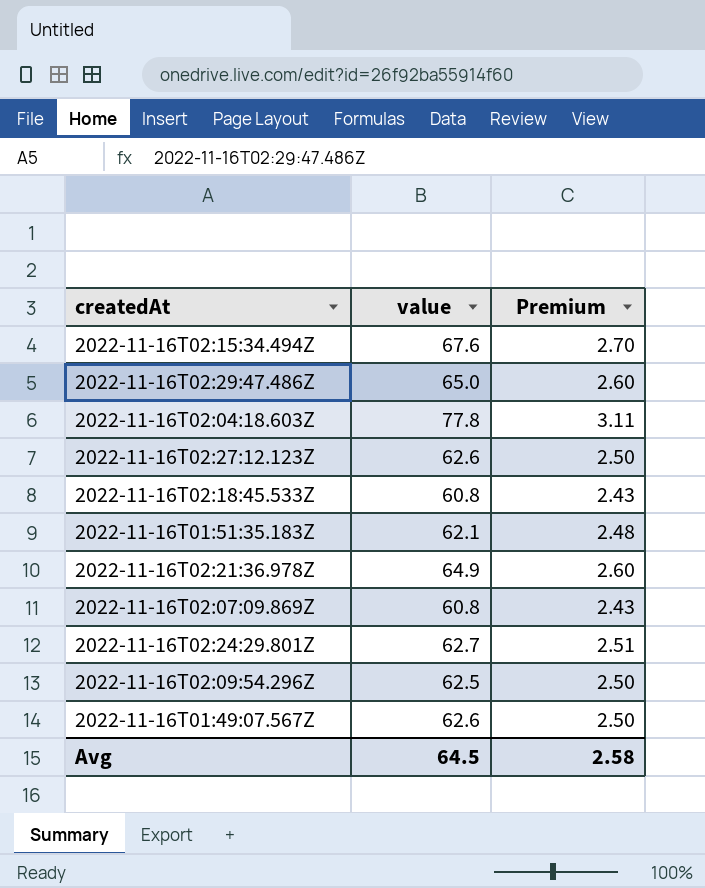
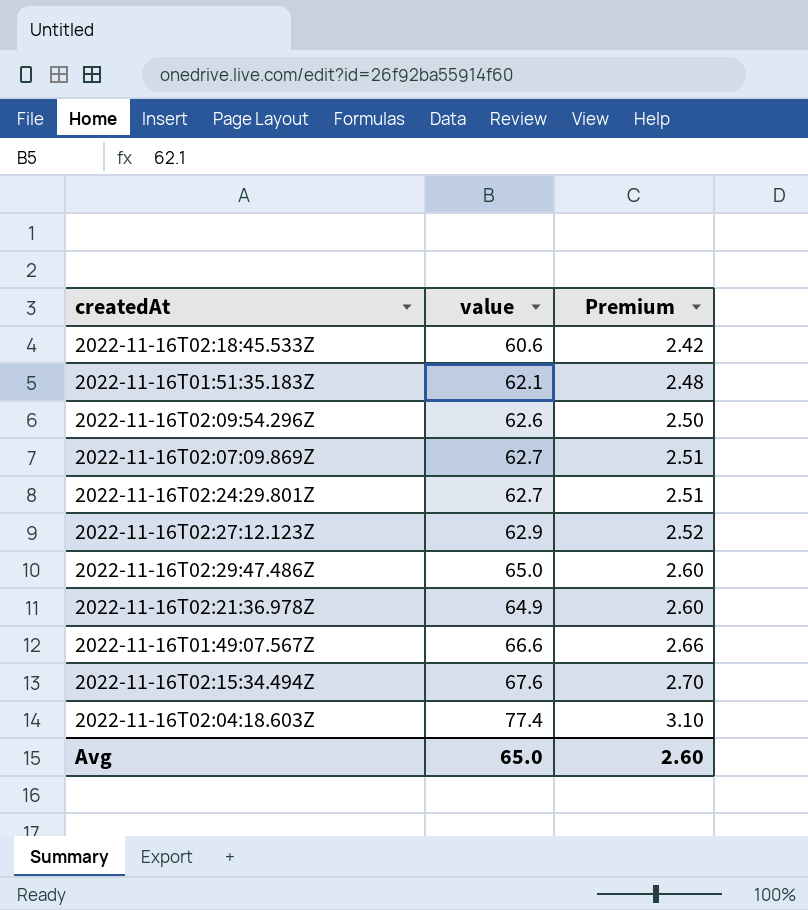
row order: none -> Premium ascending
2022-11-16T02:18:45.533Z | value: 60.8 -> 60.6
2022-11-16T02:18:45.533Z | Premium: 2.43 -> 2.42
2022-11-16T02:09:54.296Z | value: 62.5 -> 62.6
2022-11-16T02:07:09.869Z | value: 60.8 -> 62.7
2022-11-16T02:07:09.869Z | Premium: 2.43 -> 2.51
2022-11-16T02:27:12.123Z | value: 62.6 -> 62.9
2022-11-16T02:27:12.123Z | Premium: 2.50 -> 2.52
2022-11-16T01:49:07.567Z | value: 62.6 -> 66.6
2022-11-16T01:49:07.567Z | Premium: 2.50 -> 2.66
2022-11-16T02:04:18.603Z | value: 77.8 -> 77.4
2022-11-16T02:04:18.603Z | Premium: 3.11 -> 3.10
Avg | value: 64.5 -> 65.0
Avg | Premium: 2.58 -> 2.60

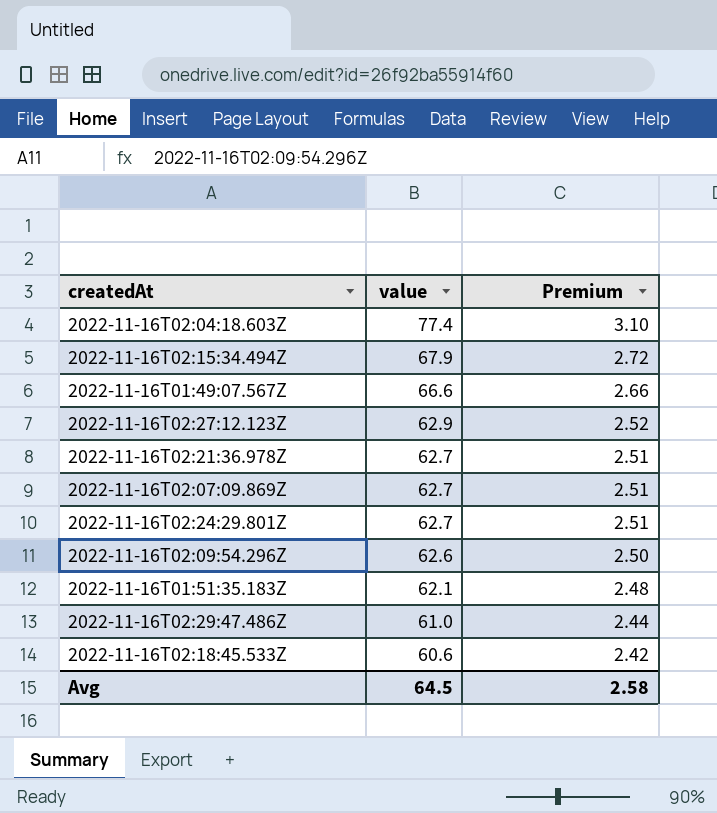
row order: Premium ascending -> value descending
2022-11-16T02:15:34.494Z | value: 67.6 -> 67.9
2022-11-16T02:15:34.494Z | Premium: 2.70 -> 2.72
2022-11-16T02:21:36.978Z | value: 64.9 -> 62.7
2022-11-16T02:21:36.978Z | Premium: 2.60 -> 2.51
2022-11-16T02:29:47.486Z | value: 65.0 -> 61.0
2022-11-16T02:29:47.486Z | Premium: 2.60 -> 2.44
Avg | value: 65.0 -> 64.5
Avg | Premium: 2.60 -> 2.58

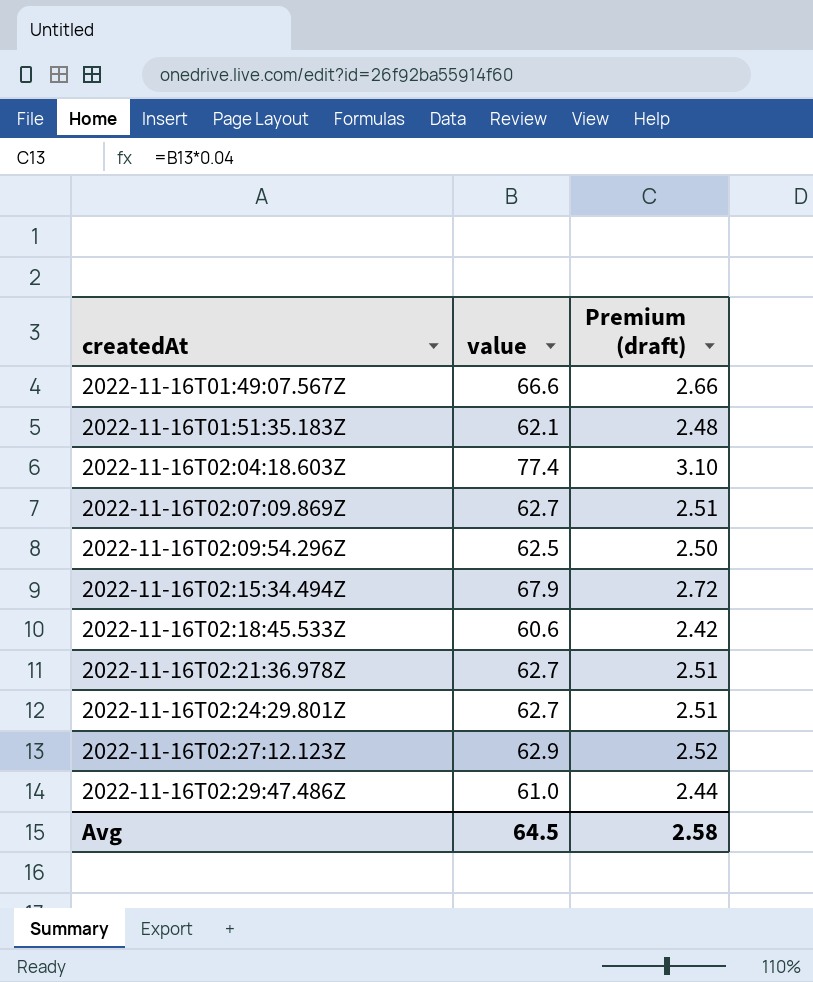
row order: value descending -> createdAt ascending
column name: Premium -> Premium (draft)
2022-11-16T02:09:54.296Z | value: 62.6 -> 62.5

